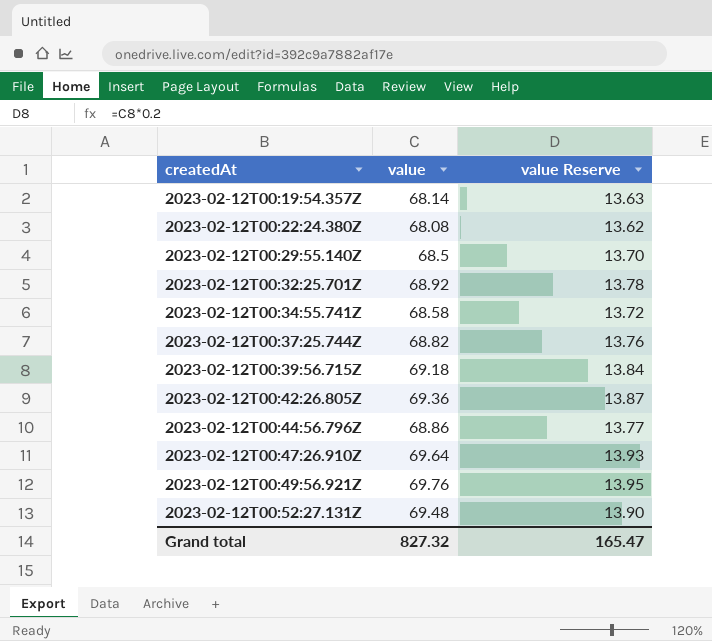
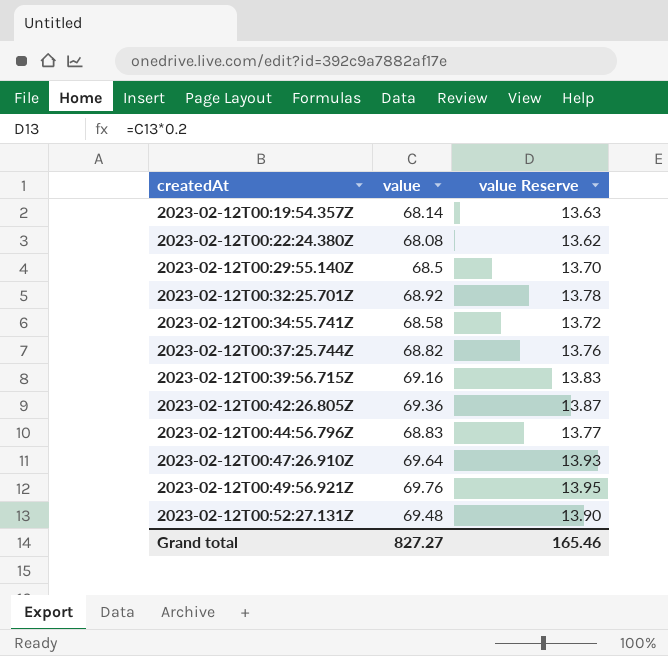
2023-02-12T00:39:56.715Z | value: 69.18 -> 69.16
2023-02-12T00:39:56.715Z | value Reserve: 13.84 -> 13.83
2023-02-12T00:44:56.796Z | value: 68.86 -> 68.83
Grand total | value: 827.32 -> 827.27
Grand total | value Reserve: 165.47 -> 165.46

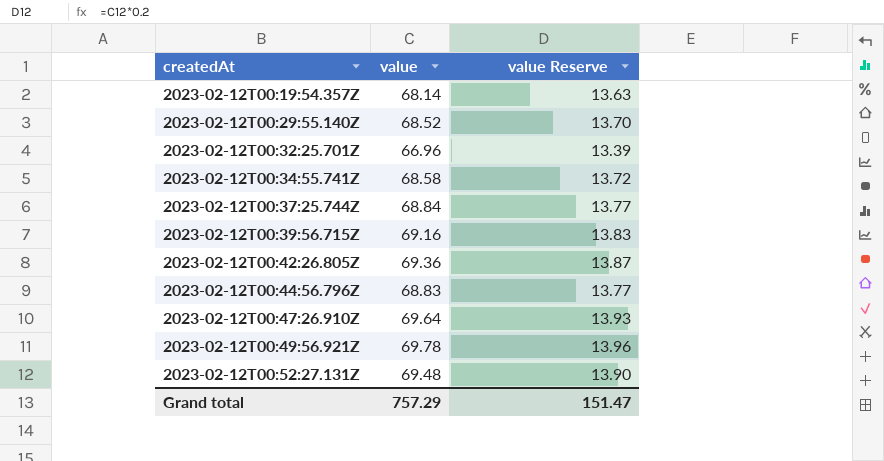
row 2023-02-12T00:22:24.380Z: 68.08 | 13.62 -> none
2023-02-12T00:29:55.140Z | value: 68.5 -> 68.52
2023-02-12T00:32:25.701Z | value: 68.92 -> 66.96
2023-02-12T00:32:25.701Z | value Reserve: 13.78 -> 13.39
2023-02-12T00:37:25.744Z | value: 68.82 -> 68.84
2023-02-12T00:37:25.744Z | value Reserve: 13.76 -> 13.77
2023-02-12T00:49:56.921Z | value: 69.76 -> 69.78
2023-02-12T00:49:56.921Z | value Reserve: 13.95 -> 13.96
Grand total | value: 827.27 -> 757.29
Grand total | value Reserve: 165.46 -> 151.47

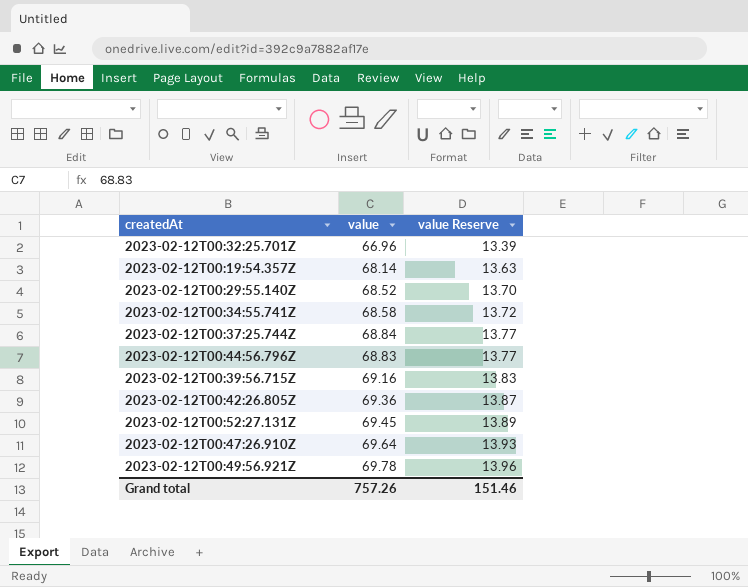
row order: createdAt ascending -> value Reserve ascending
2023-02-12T00:52:27.131Z | value: 69.48 -> 69.45
2023-02-12T00:52:27.131Z | value Reserve: 13.90 -> 13.89
Grand total | value: 757.29 -> 757.26
Grand total | value Reserve: 151.47 -> 151.46

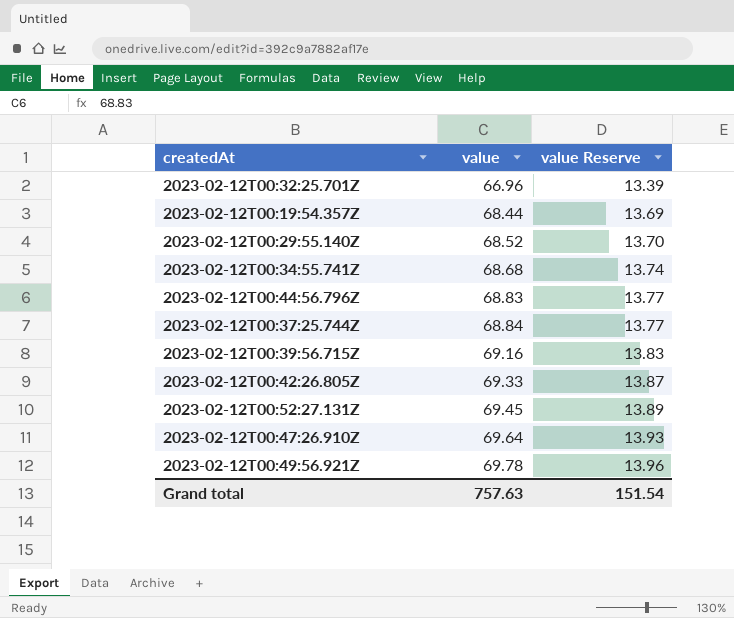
row order: value Reserve ascending -> value ascending
2023-02-12T00:19:54.357Z | value: 68.14 -> 68.44
2023-02-12T00:19:54.357Z | value Reserve: 13.63 -> 13.69
2023-02-12T00:34:55.741Z | value: 68.58 -> 68.68
2023-02-12T00:34:55.741Z | value Reserve: 13.72 -> 13.74
2023-02-12T00:42:26.805Z | value: 69.36 -> 69.33
Grand total | value: 757.26 -> 757.63
Grand total | value Reserve: 151.46 -> 151.54

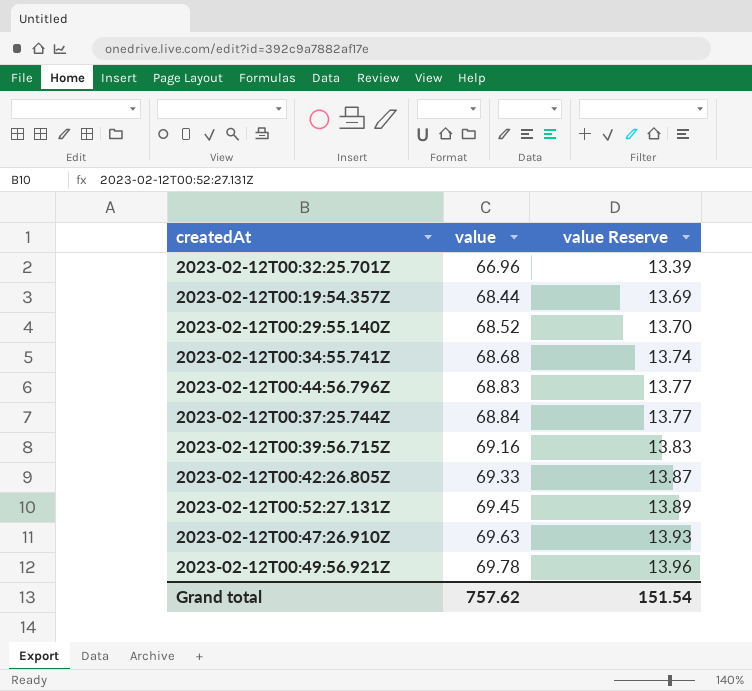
2023-02-12T00:47:26.910Z | value: 69.64 -> 69.63
Grand total | value: 757.63 -> 757.62

